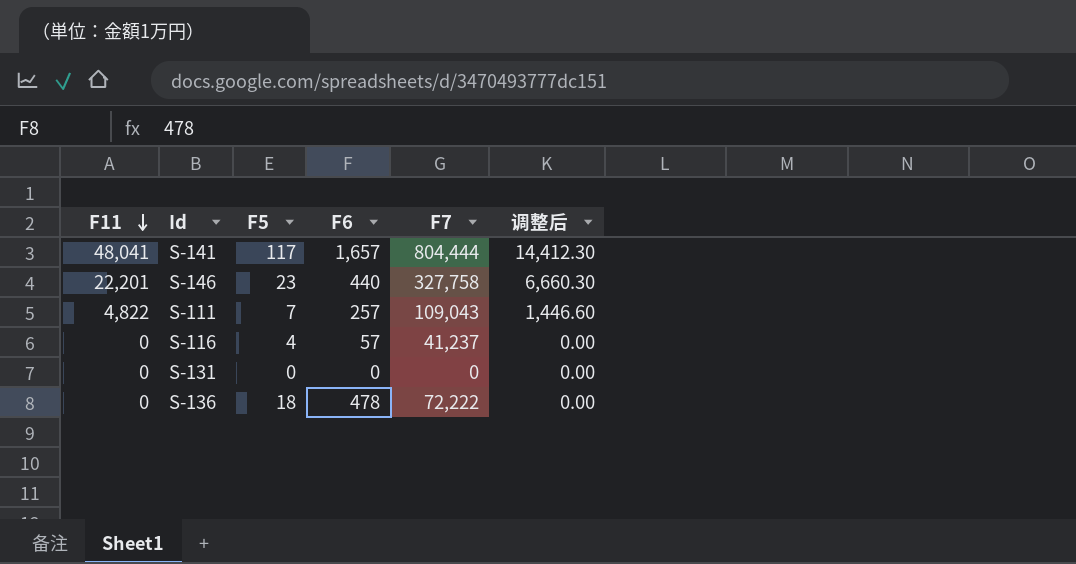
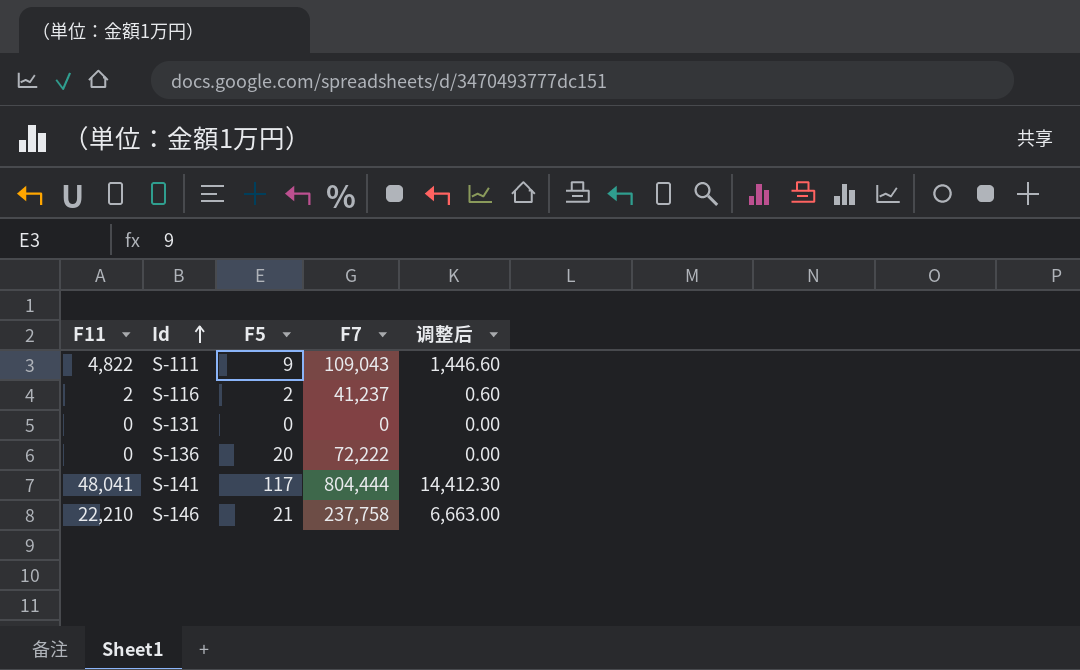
row order: F11 descending -> Id ascending
column F6 | position: 4 -> none
S-111 | F5: 7 -> 9
S-116 | F11: 0 -> 2
S-116 | F5: 4 -> 2
S-116 | 调整后: 0.00 -> 0.60
S-136 | F5: 18 -> 20
S-146 | F11: 22,201 -> 22,210
S-146 | F5: 23 -> 21
S-146 | F7: 327,758 -> 237,758
S-146 | 调整后: 6,660.30 -> 6,663.00

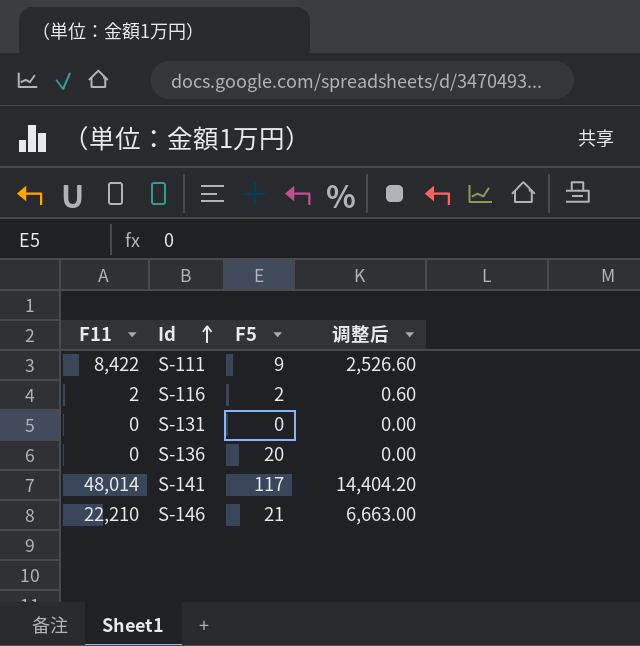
column F7 | position: 4 -> none
S-111 | F11: 4,822 -> 8,422
S-111 | 调整后: 1,446.60 -> 2,526.60
S-141 | F11: 48,041 -> 48,014
S-141 | 调整后: 14,412.30 -> 14,404.20

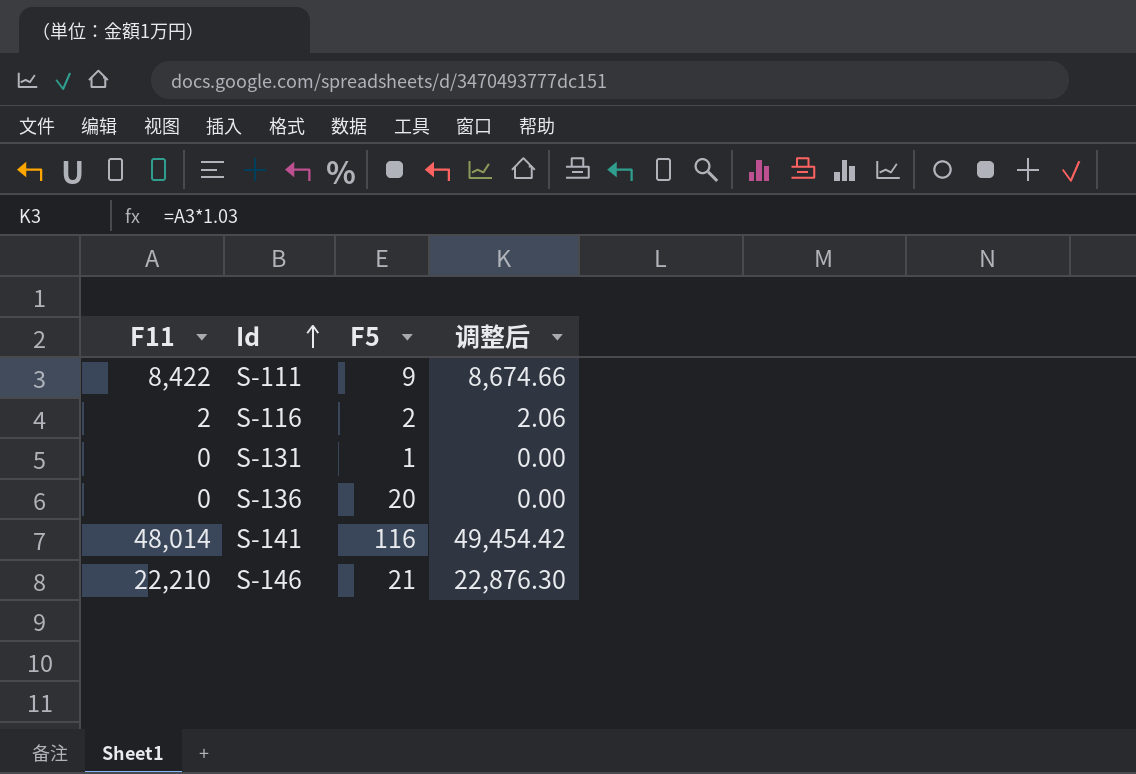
column 调整后 | formula: [F11] * 0.3 -> [F11] * 1.03
S-131 | F5: 0 -> 1
S-141 | F5: 117 -> 116

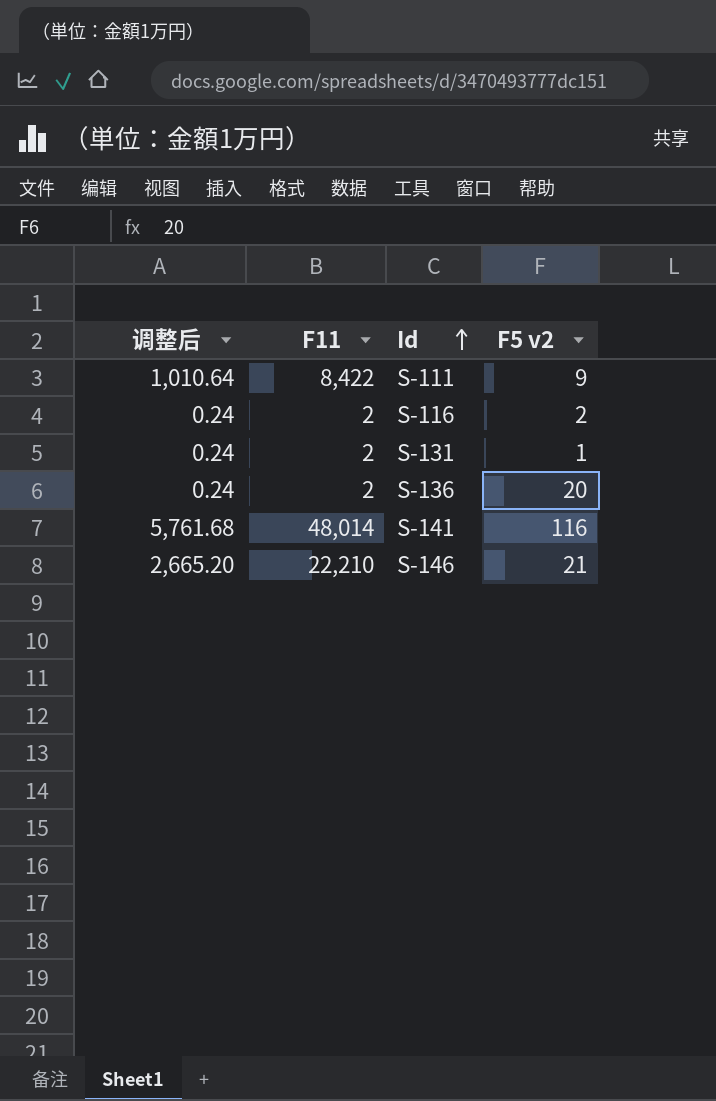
column 调整后 | formula: [F11] * 1.03 -> [F11] * 0.12
column 调整后 | position: 4 -> 1
column name: F5 -> F5 v2
S-131 | F11: 0 -> 2
S-136 | F11: 0 -> 2

